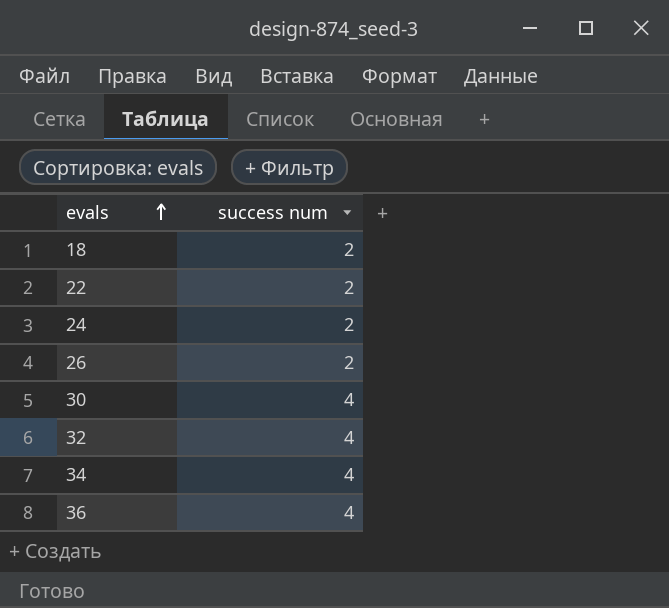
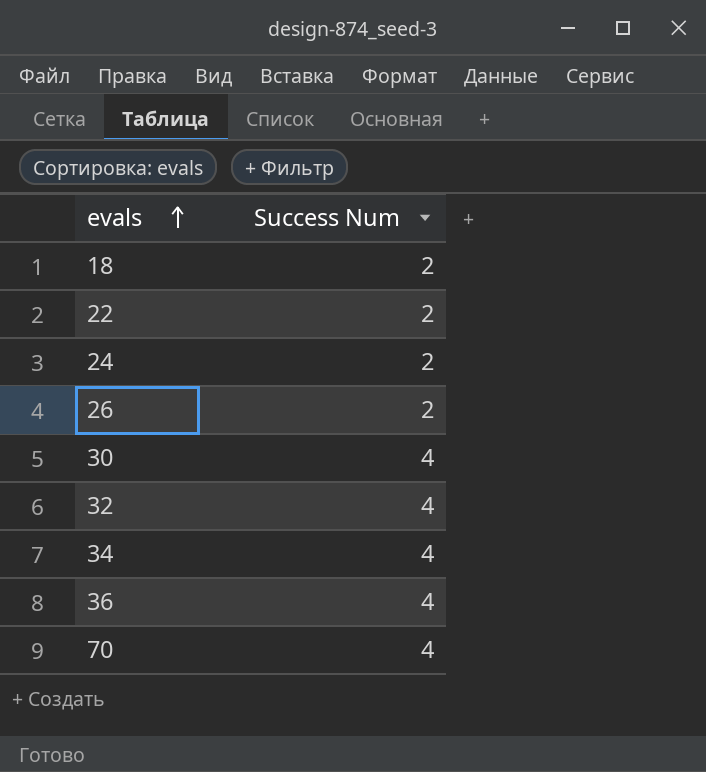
column name: success num -> Success Num
row 70: none -> 4

